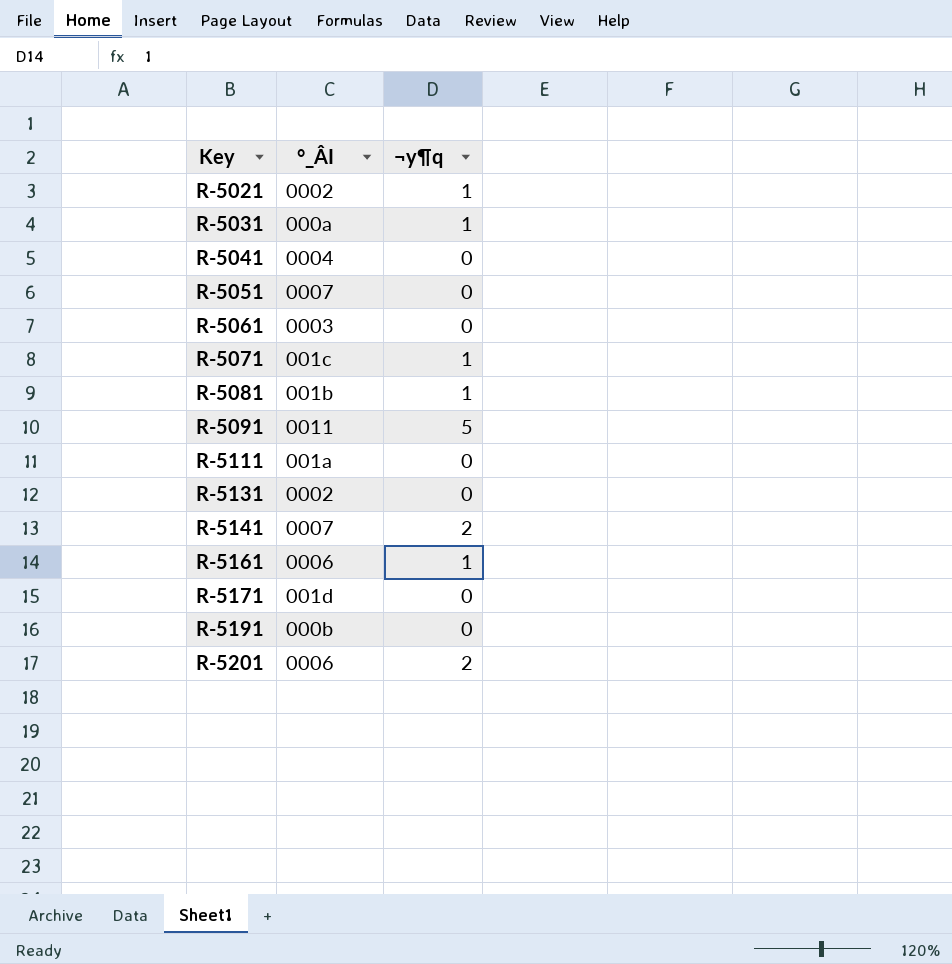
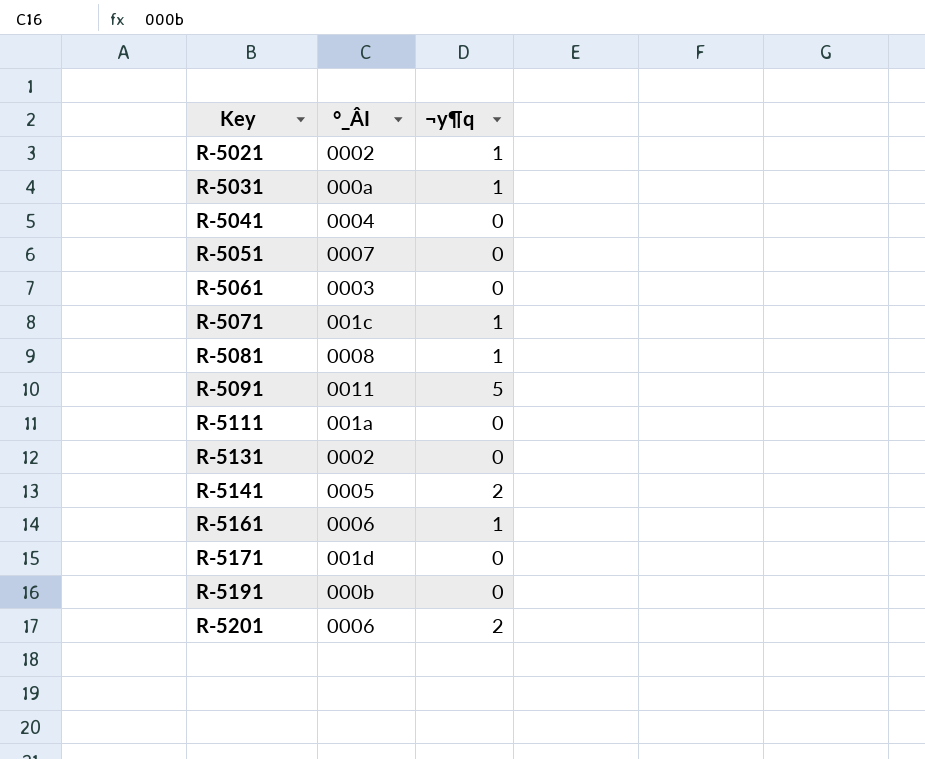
R-5081 | °_ÂI: 001b -> 0008
R-5141 | °_ÂI: 0007 -> 0005

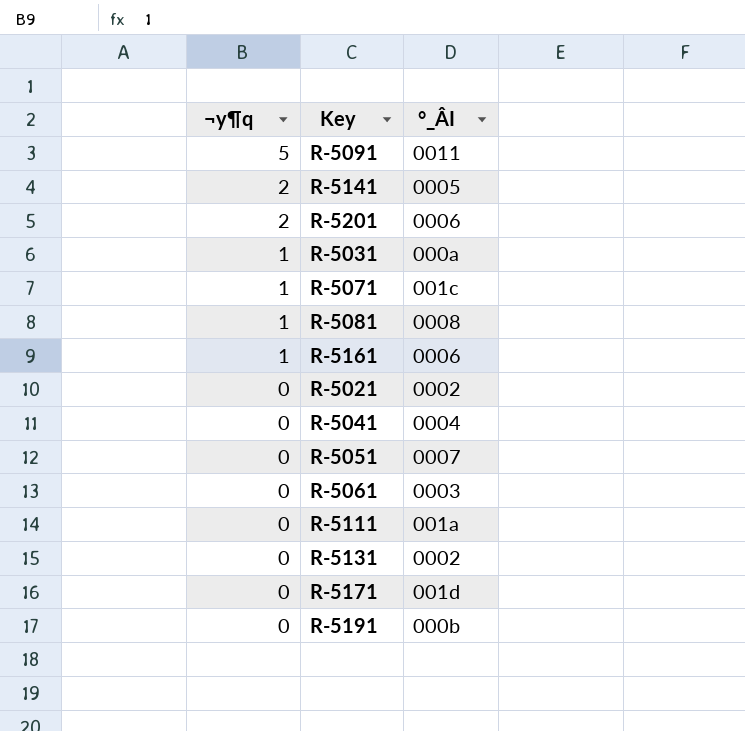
row order: Key ascending -> ¬y¶q descending
column ¬y¶q | position: 3 -> 1
R-5021 | ¬y¶q: 1 -> 0

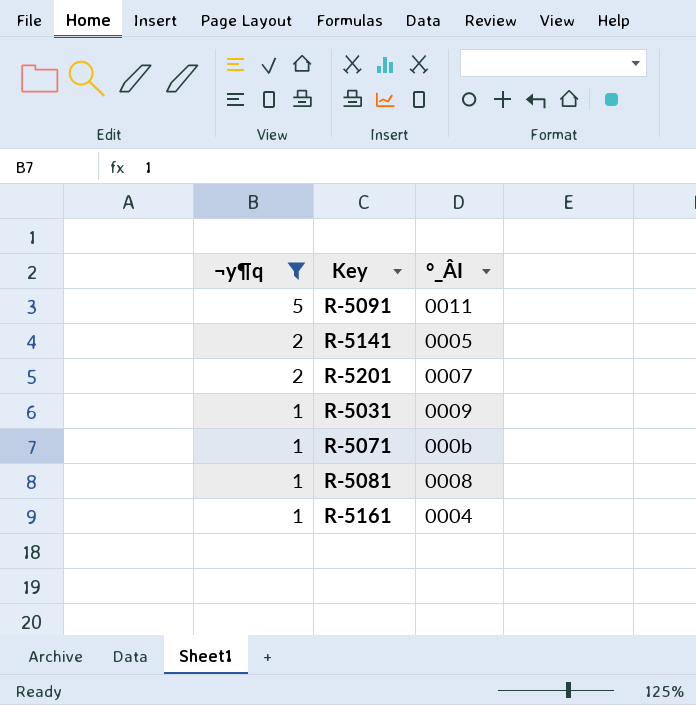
filter: none -> ¬y¶q != 0
R-5201 | °_ÂI: 0006 -> 0007
R-5031 | °_ÂI: 000a -> 0009
R-5071 | °_ÂI: 001c -> 000b
R-5161 | °_ÂI: 0006 -> 0004

